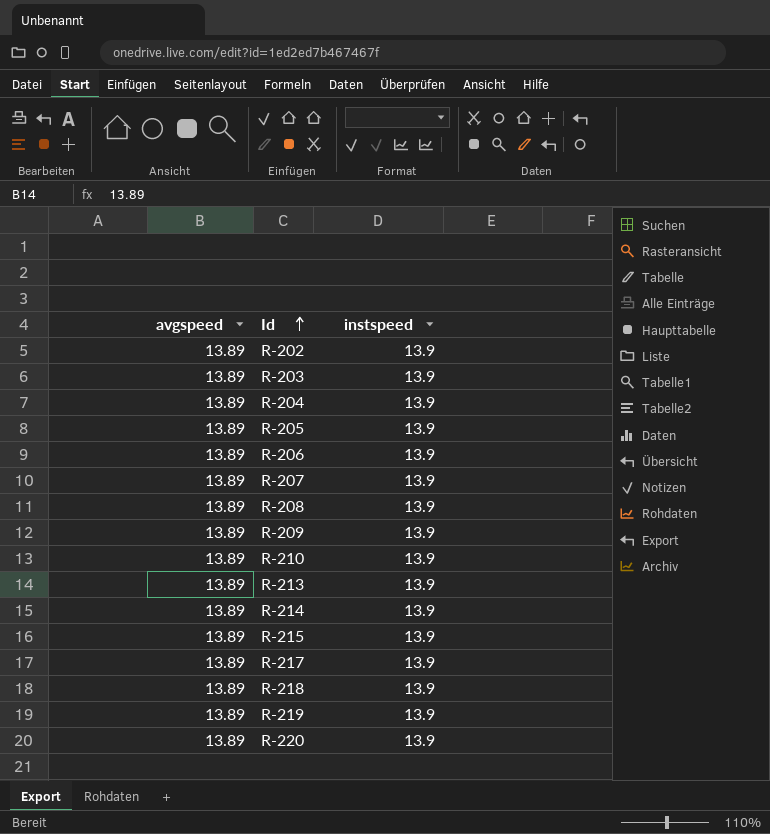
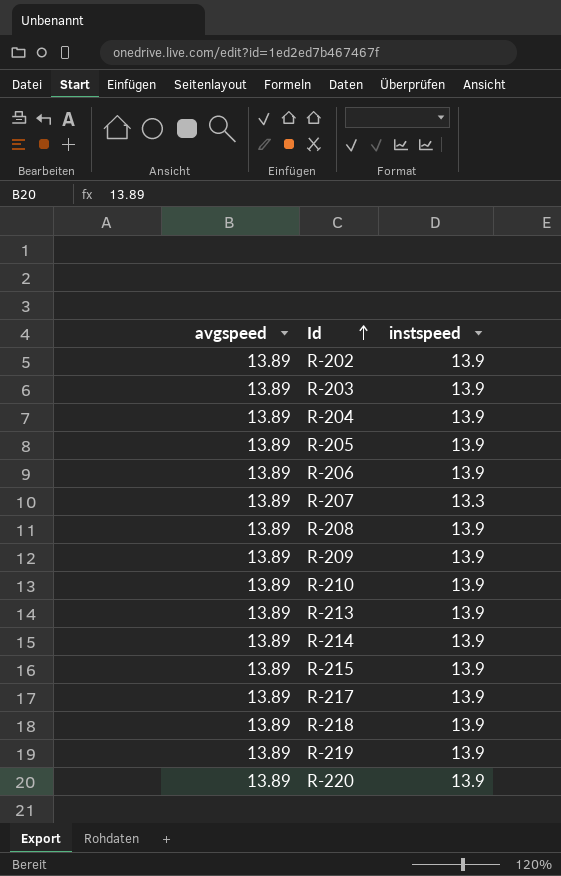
R-207 | instspeed: 13.9 -> 13.3

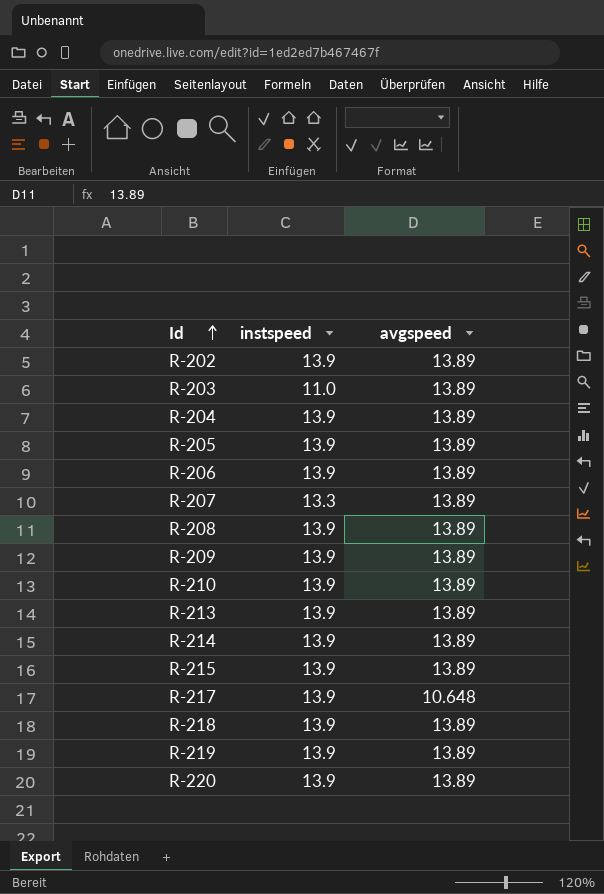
column avgspeed | position: 1 -> 3
R-203 | instspeed: 13.9 -> 11.0
R-217 | avgspeed: 13.89 -> 10.648

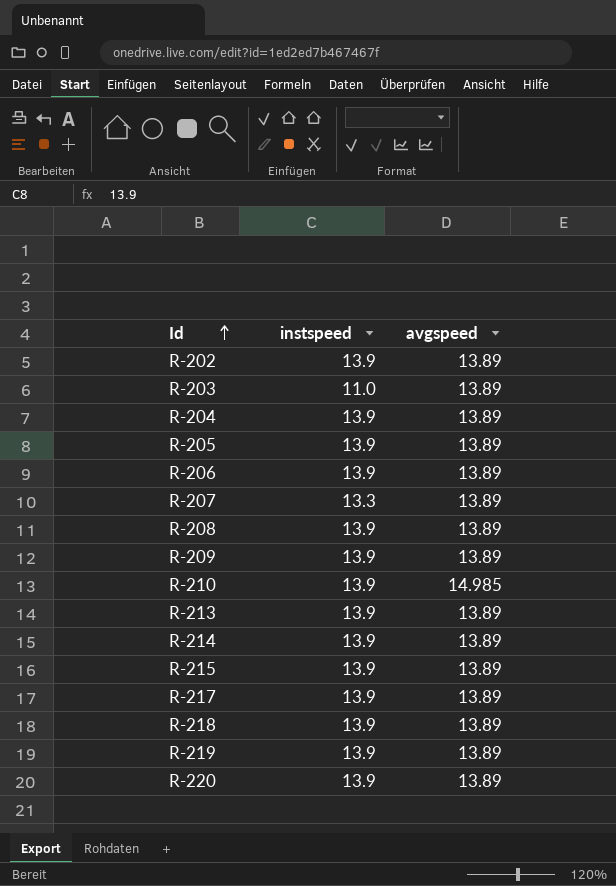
R-210 | avgspeed: 13.89 -> 14.985
R-217 | avgspeed: 10.648 -> 13.89

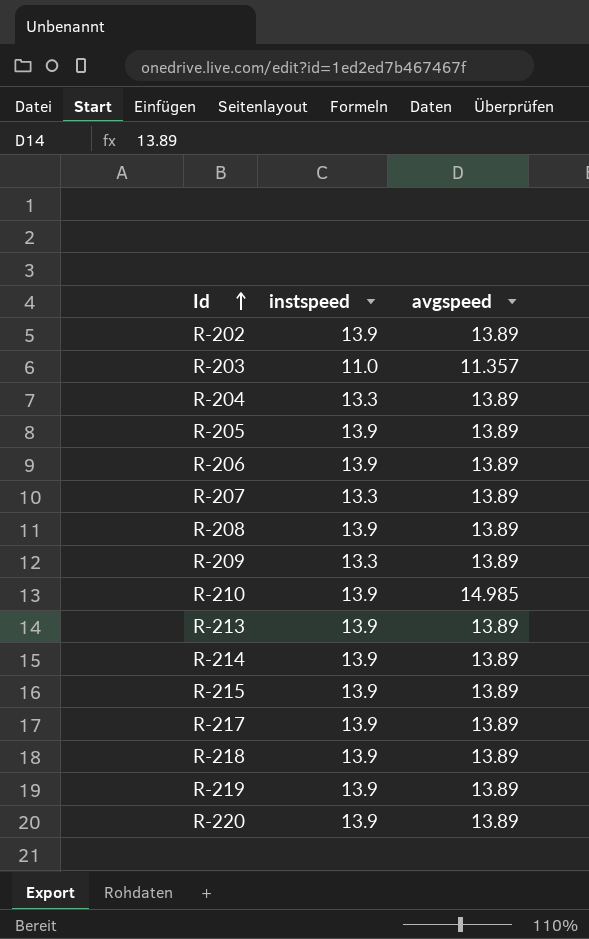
R-203 | avgspeed: 13.89 -> 11.357
R-204 | instspeed: 13.9 -> 13.3
R-209 | instspeed: 13.9 -> 13.3

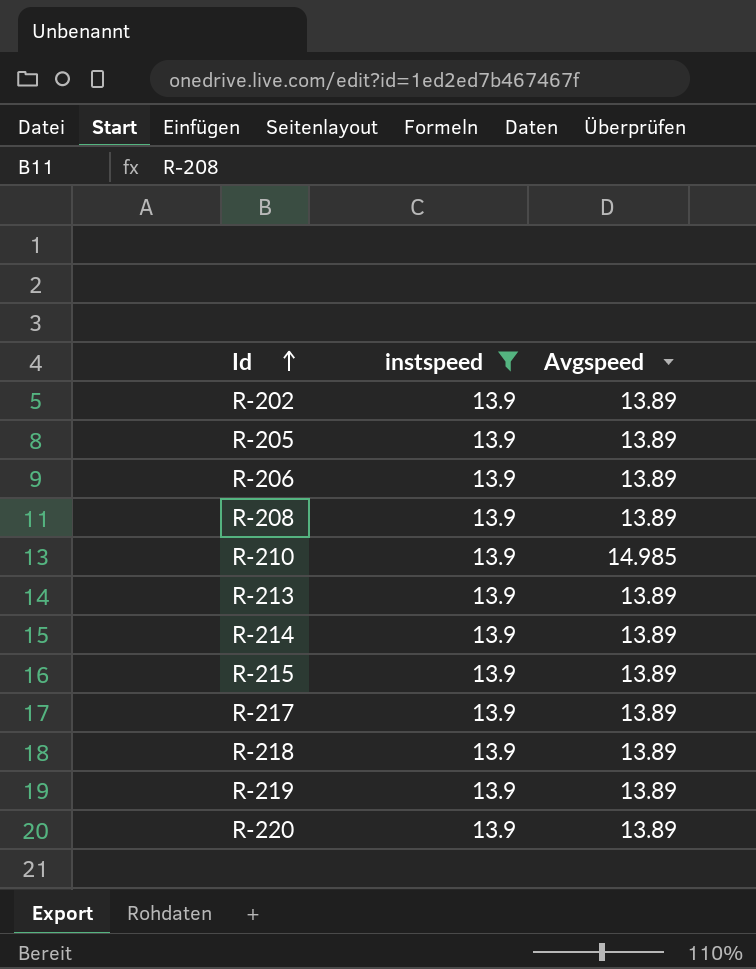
filter: none -> instspeed = 13.9
column name: avgspeed -> Avgspeed

